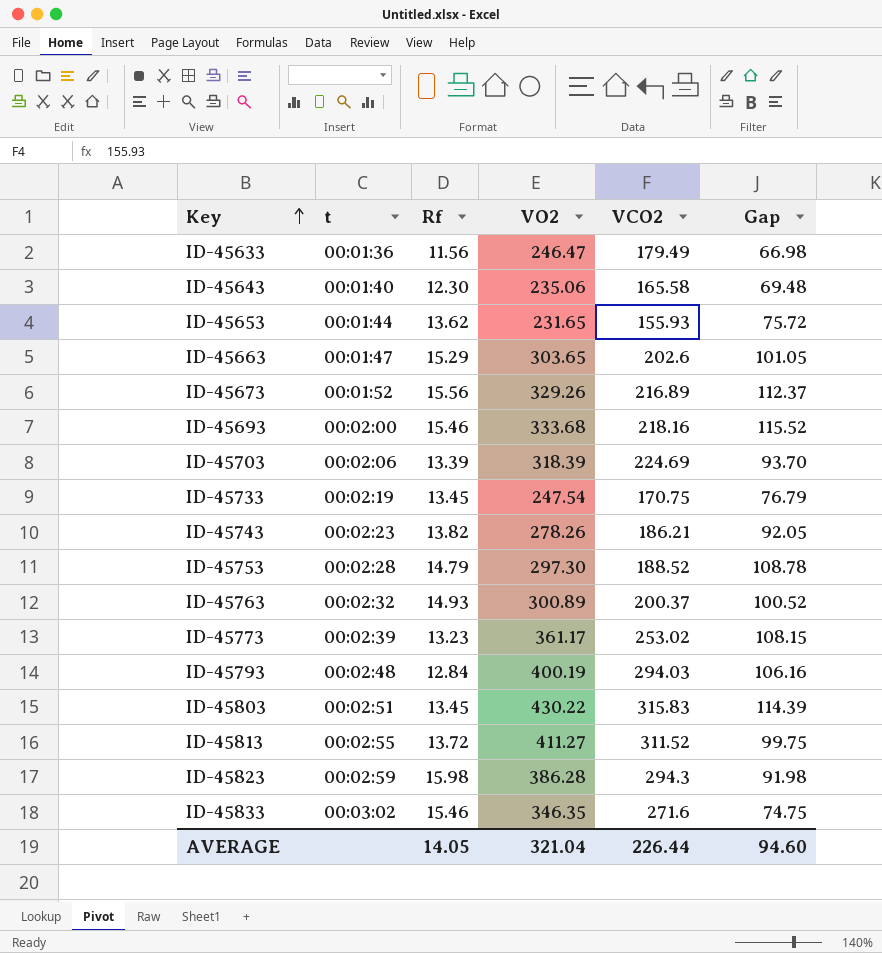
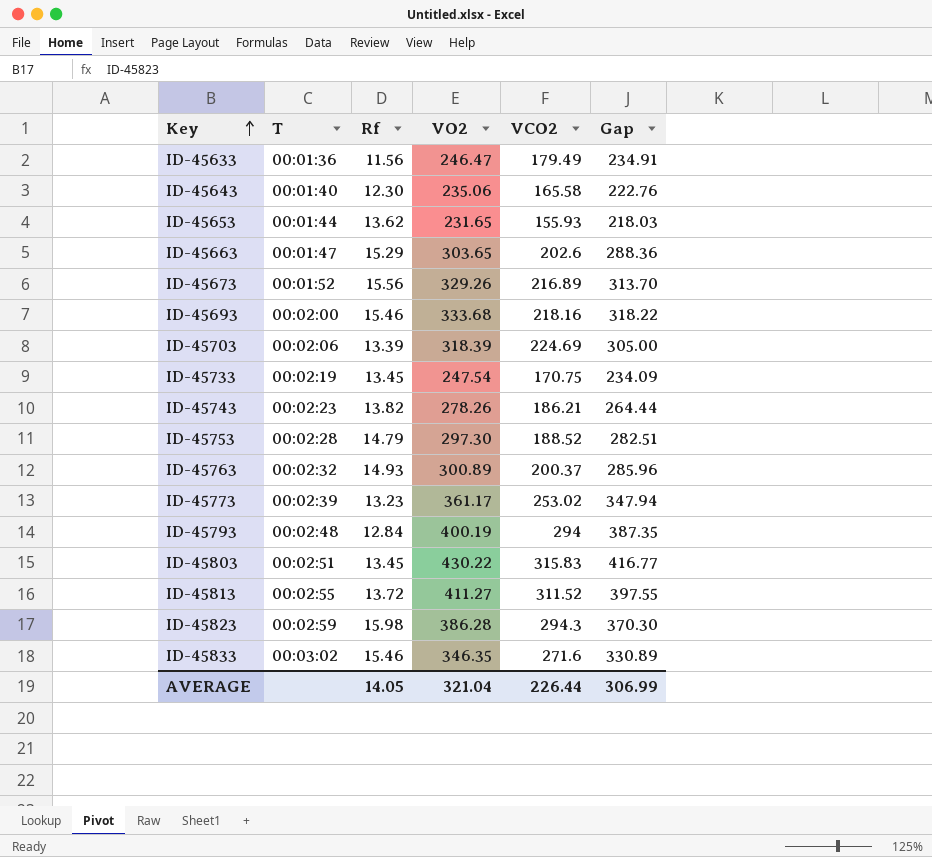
column name: t -> T
column Gap | formula: [VO2] - [VCO2] -> [VO2] - [Rf]
ID-45793 | VCO2: 294.03 -> 294
AVERAGE | Gap: 94.60 -> 306.99

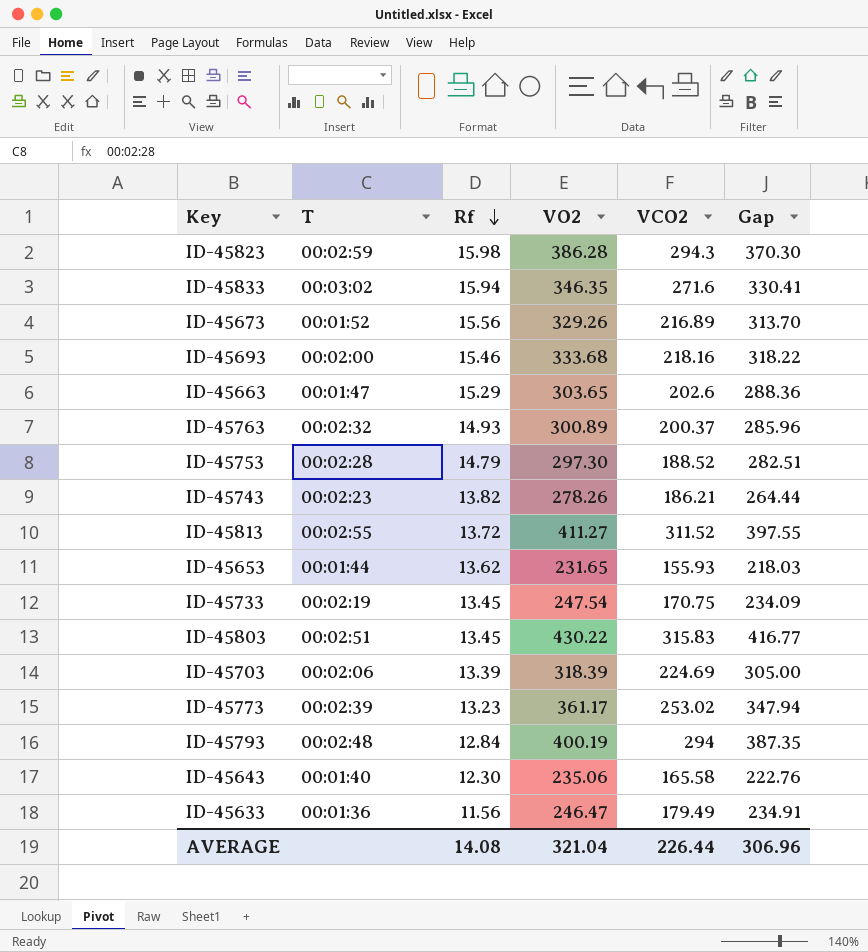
row order: Key ascending -> Rf descending
ID-45833 | Rf: 15.46 -> 15.94
ID-45833 | Gap: 330.89 -> 330.41
AVERAGE | Rf: 14.05 -> 14.08
AVERAGE | Gap: 306.99 -> 306.96

